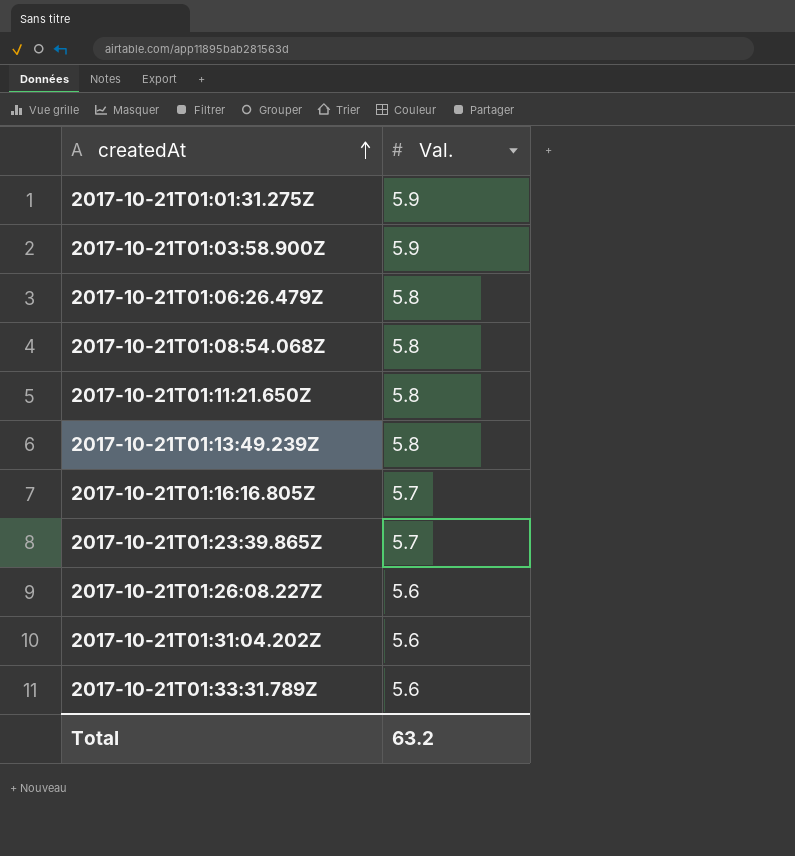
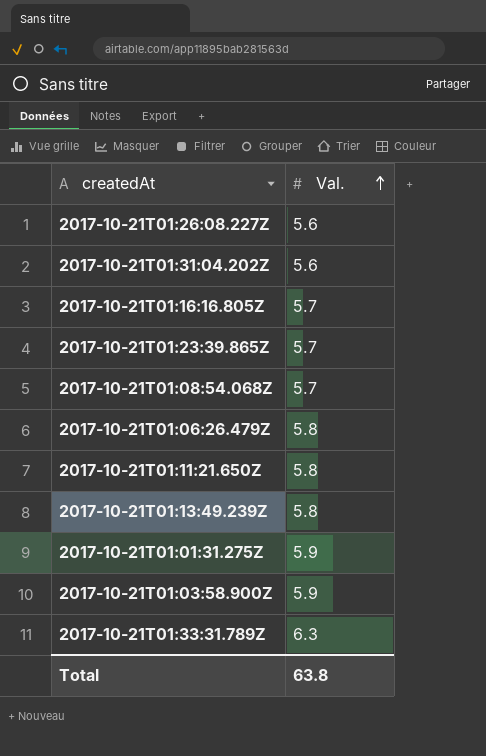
row order: createdAt ascending -> Val. ascending
2017-10-21T01:08:54.068Z | Val.: 5.8 -> 5.7
2017-10-21T01:33:31.789Z | Val.: 5.6 -> 6.3
Total | Val.: 63.2 -> 63.8

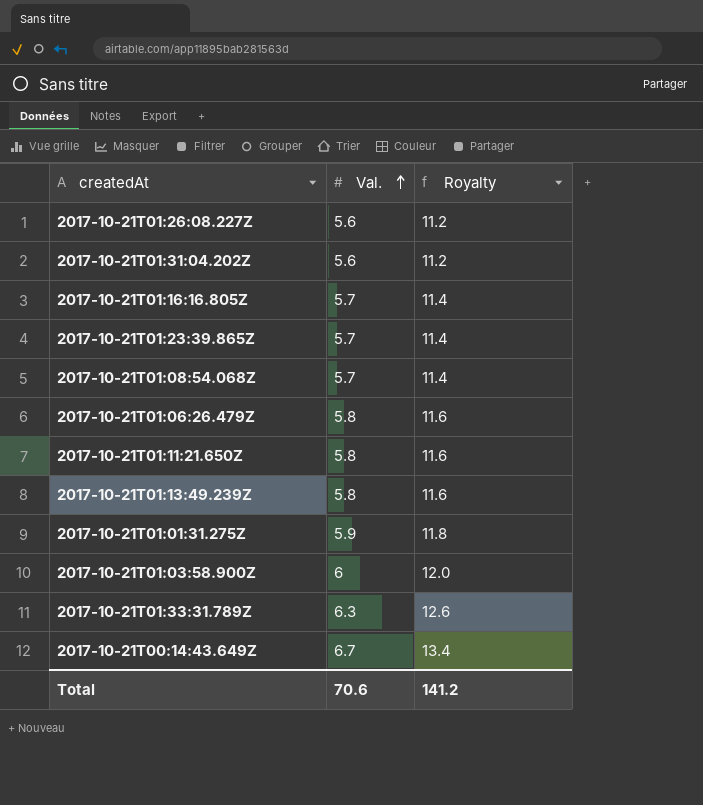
column Royalty | formula: none -> [Val.] * 2
2017-10-21T01:03:58.900Z | Val.: 5.9 -> 6
row 2017-10-21T00:14:43.649Z: none -> 6.7 | 13.4
Total | Val.: 63.8 -> 70.6

